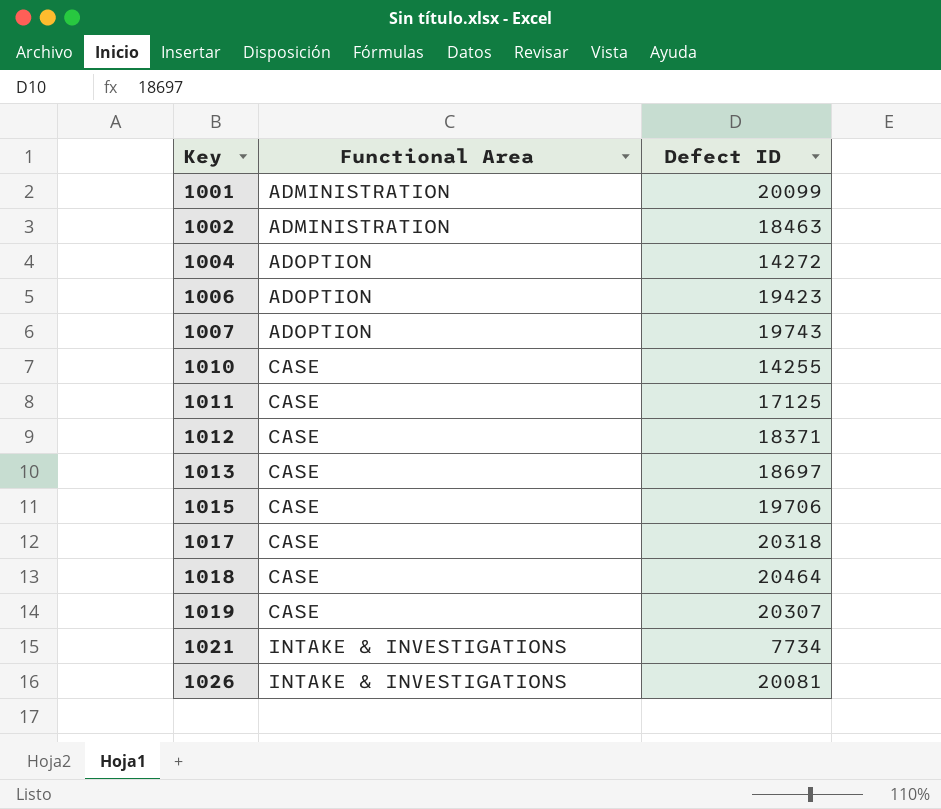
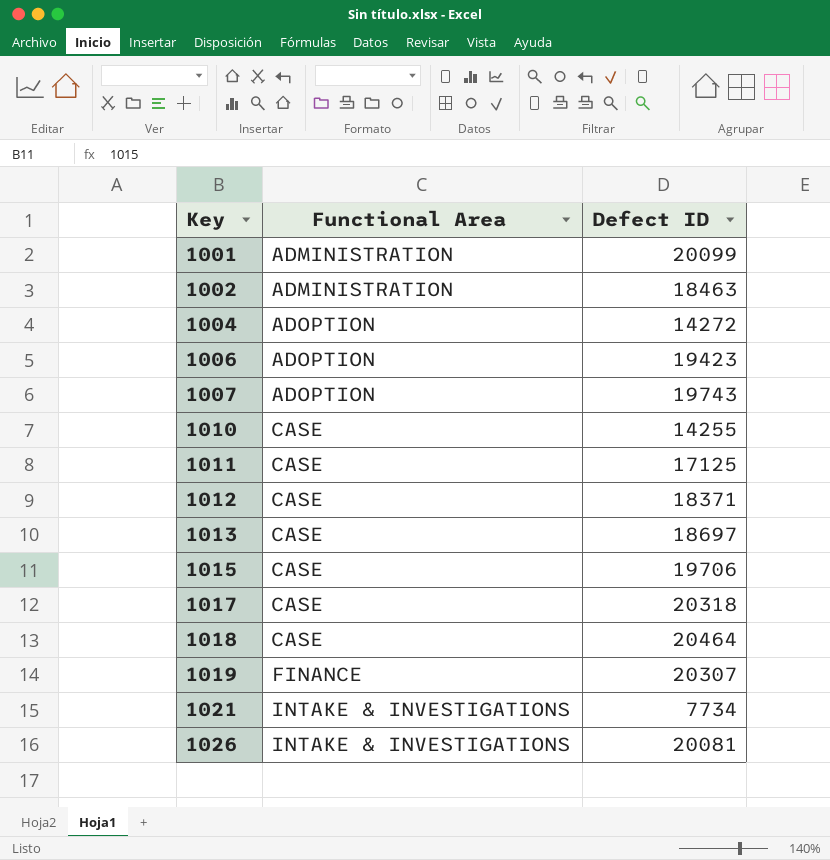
1019 | Functional Area: CASE -> FINANCE

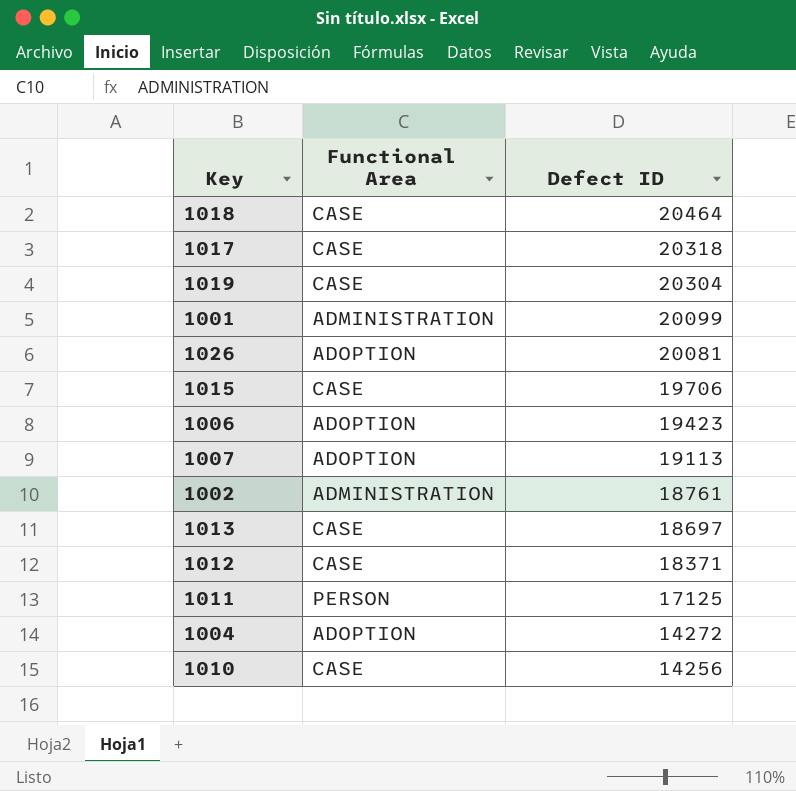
row order: Key ascending -> Defect ID descending
row 1021: INTAKE & INVESTIGATIONS | 7734 -> none
1019 | Functional Area: FINANCE -> CASE
1019 | Defect ID: 20307 -> 20304
1026 | Functional Area: INTAKE & INVESTIGATIONS -> ADOPTION
1007 | Defect ID: 19743 -> 19113
1002 | Defect ID: 18463 -> 18761
1011 | Functional Area: CASE -> PERSON
1010 | Defect ID: 14255 -> 14256

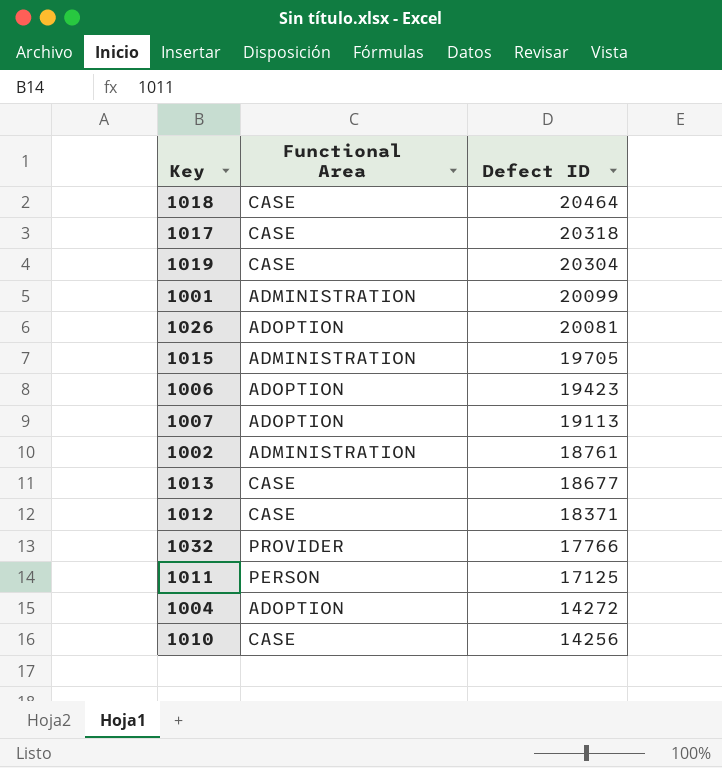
1015 | Functional Area: CASE -> ADMINISTRATION
1015 | Defect ID: 19706 -> 19705
1013 | Defect ID: 18697 -> 18677
row 1032: none -> PROVIDER | 17766

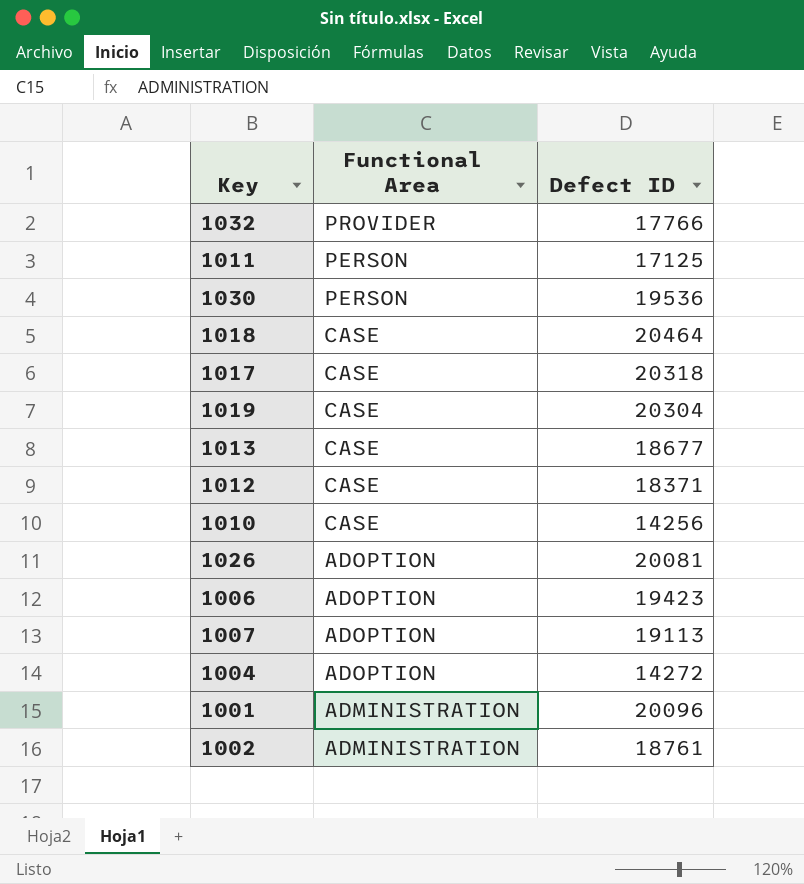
row order: Defect ID descending -> Functional Area descending
row 1015: ADMINISTRATION | 19705 -> none
row 1030: none -> PERSON | 19536
1001 | Defect ID: 20099 -> 20096

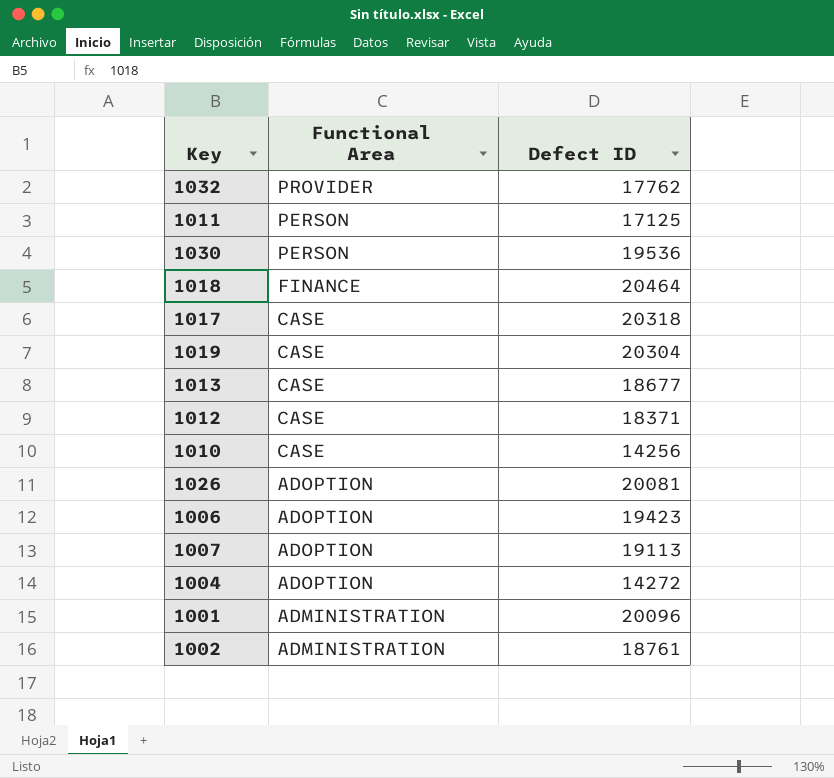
1032 | Defect ID: 17766 -> 17762
1018 | Functional Area: CASE -> FINANCE

